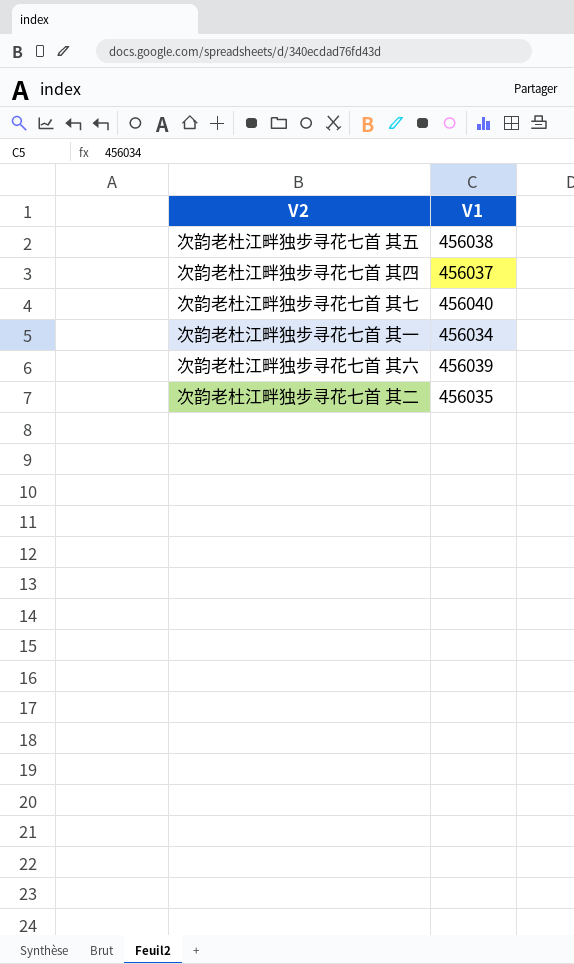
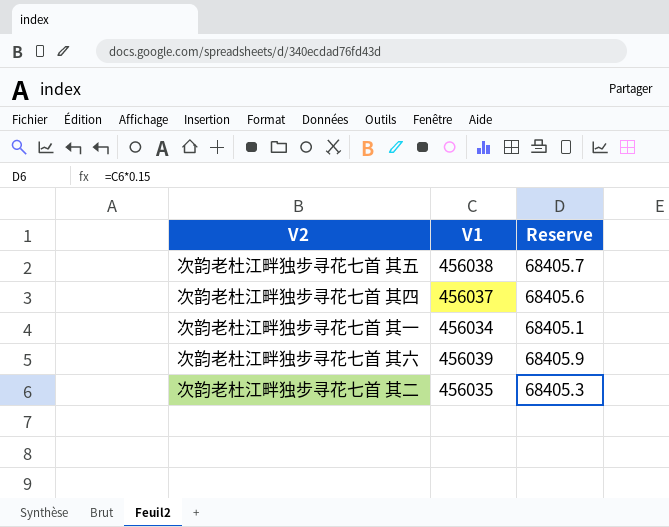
column Reserve | formula: none -> [V1] * 0.15
row 次韵老杜江畔独步寻花七首 其七: 456040 -> none

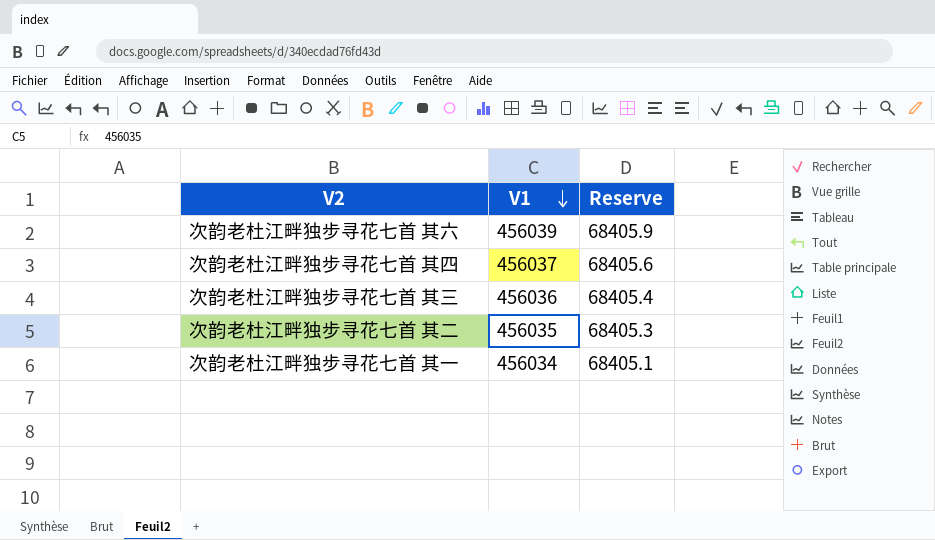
row order: none -> V1 descending
row 次韵老杜江畔独步寻花七首 其五: 456038 | 68405.7 -> none
row 次韵老杜江畔独步寻花七首 其三: none -> 456036 | 68405.4

